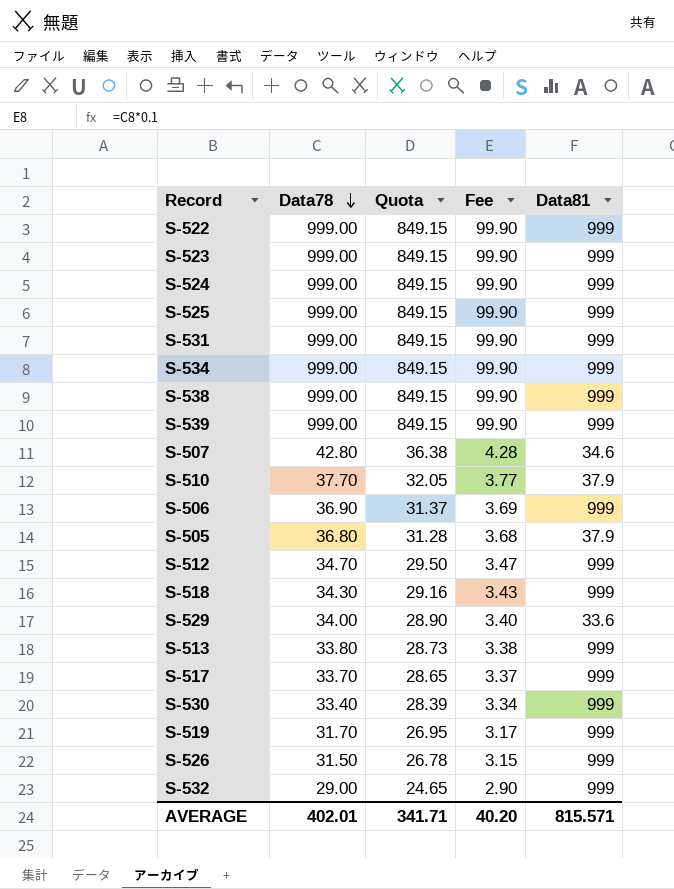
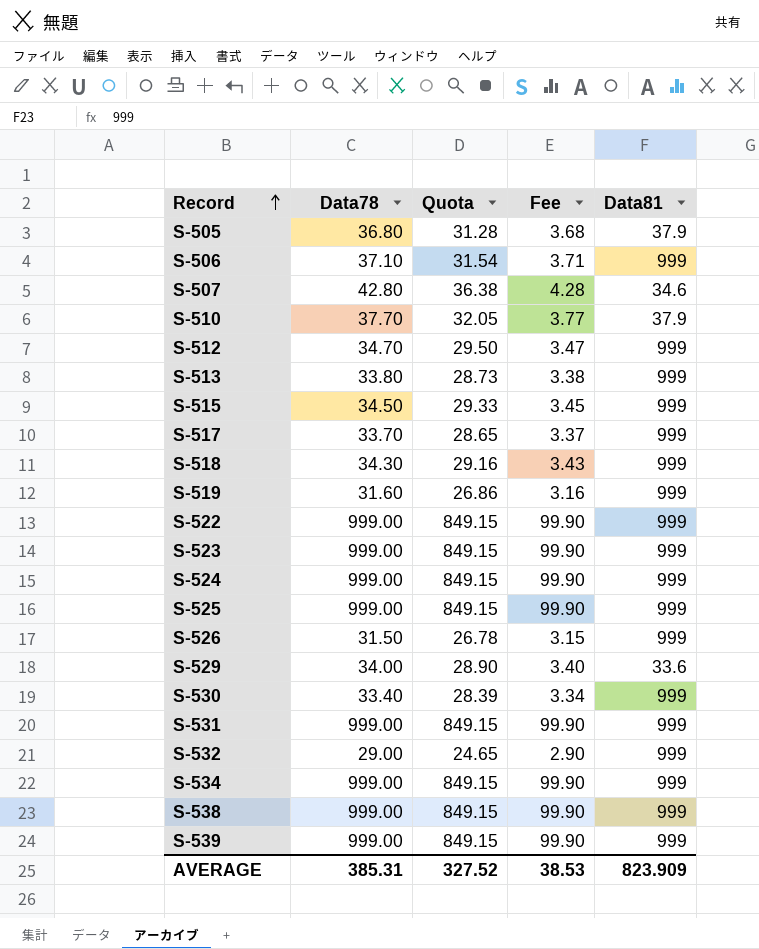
row order: Data78 descending -> Record ascending
S-506 | Data78: 36.90 -> 37.10
S-506 | Quota: 31.37 -> 31.54
S-506 | Fee: 3.69 -> 3.71
row S-515: none -> 34.50 | 29.33 | 3.45 | 999
S-519 | Data78: 31.70 -> 31.60
S-519 | Quota: 26.95 -> 26.86
S-519 | Fee: 3.17 -> 3.16
AVERAGE | Data78: 402.01 -> 385.31
AVERAGE | Quota: 341.71 -> 327.52
AVERAGE | Fee: 40.20 -> 38.53
AVERAGE | Data81: 815.571 -> 823.909

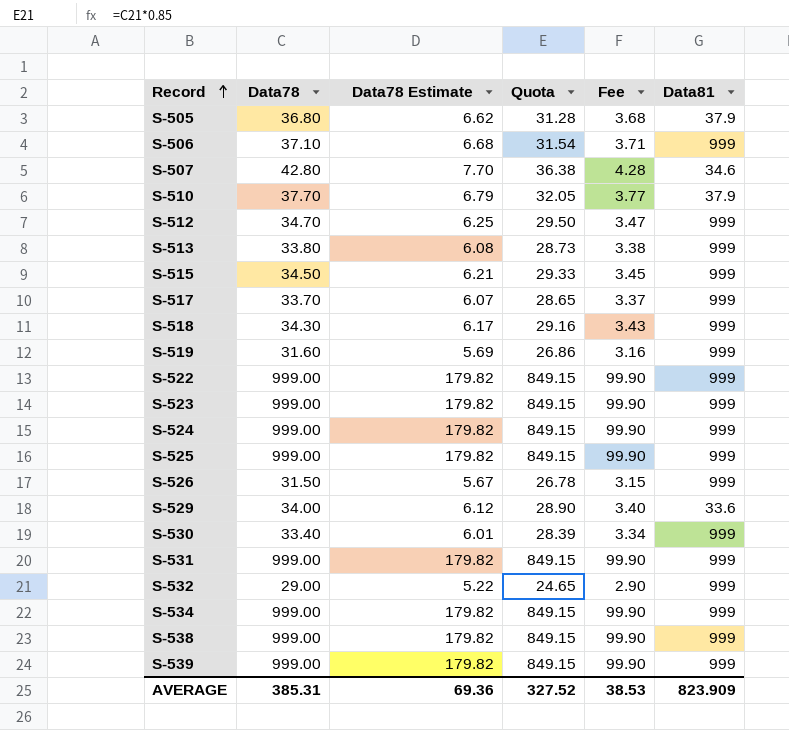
column Data78 Estimate | formula: none -> [Data78] * 0.18

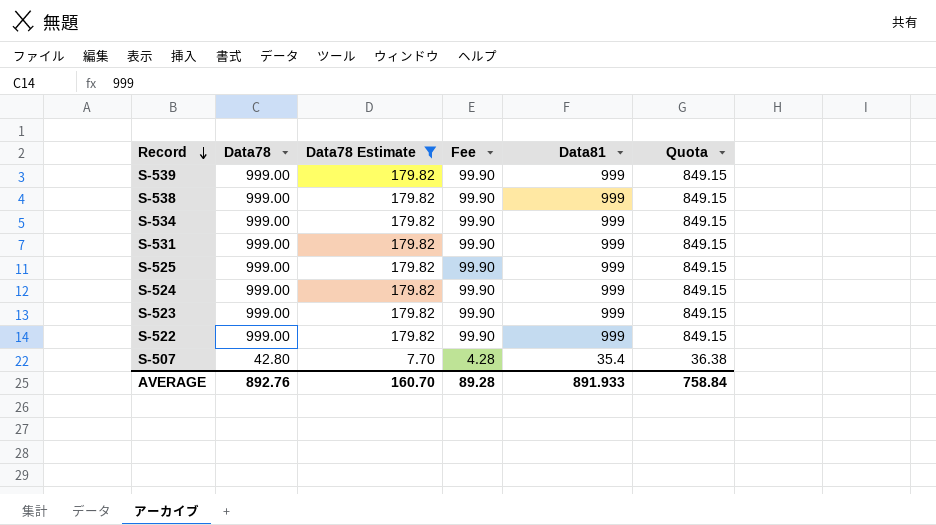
filter: none -> Data78 Estimate >= 7.70
row order: Record ascending -> Record descending
column Quota | position: 4 -> 6
S-507 | Data81: 34.6 -> 35.4
AVERAGE | Data78: 385.31 -> 892.76
AVERAGE | Data78 Estimate: 69.36 -> 160.70
AVERAGE | Fee: 38.53 -> 89.28
AVERAGE | Data81: 823.909 -> 891.933
AVERAGE | Quota: 327.52 -> 758.84

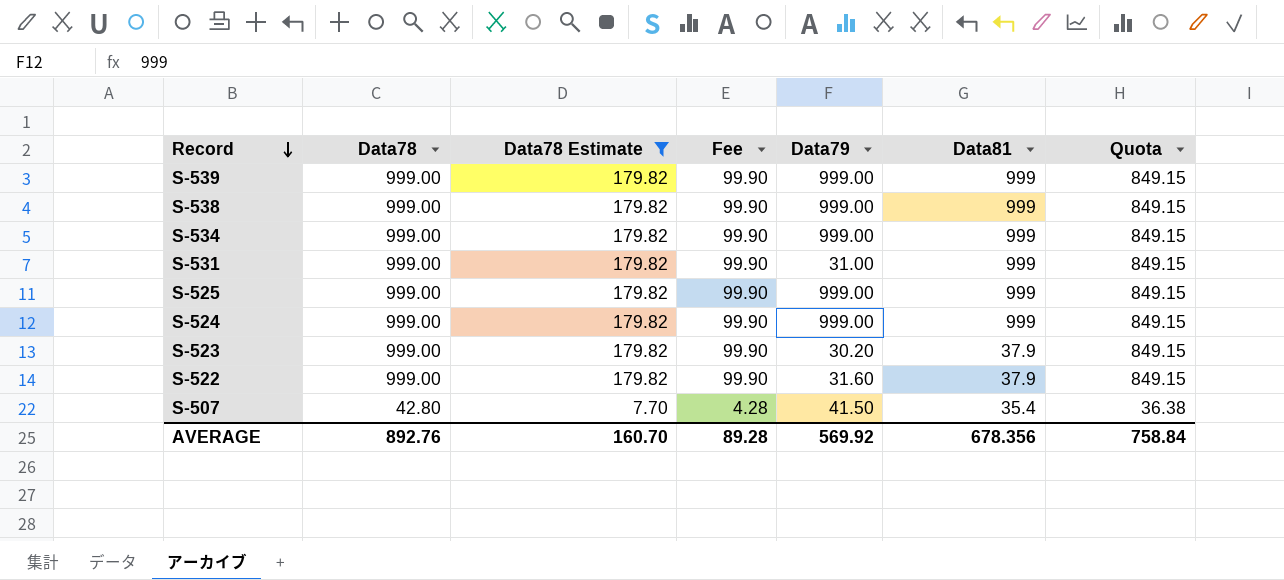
column Data79 | position: none -> 5
S-523 | Data81: 999 -> 37.9
S-522 | Data81: 999 -> 37.9
AVERAGE | Data81: 891.933 -> 678.356

